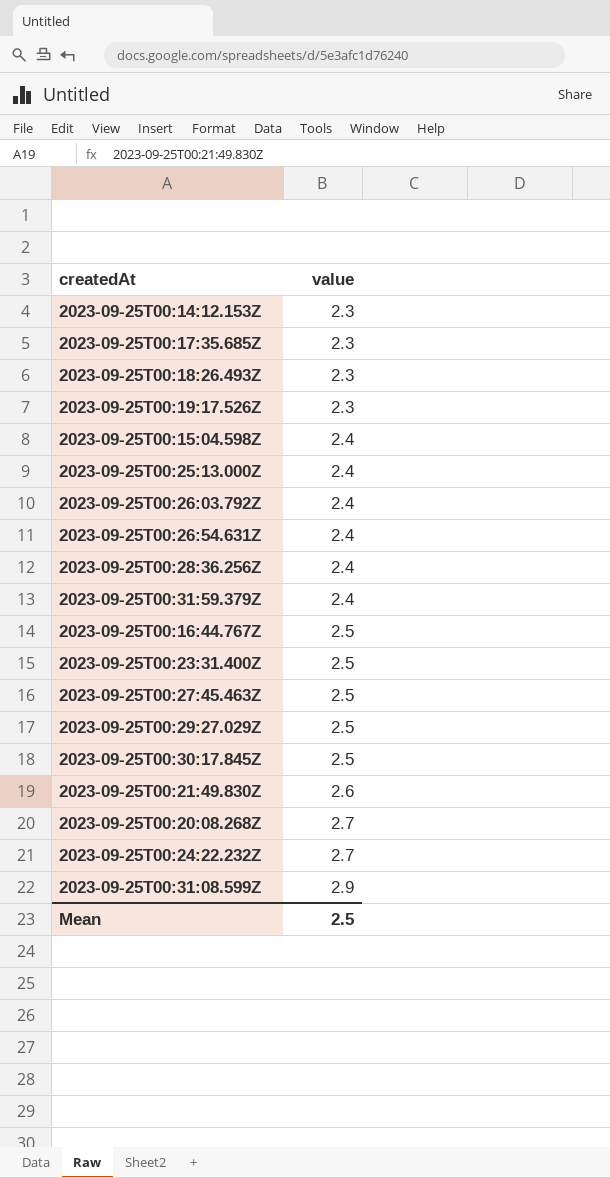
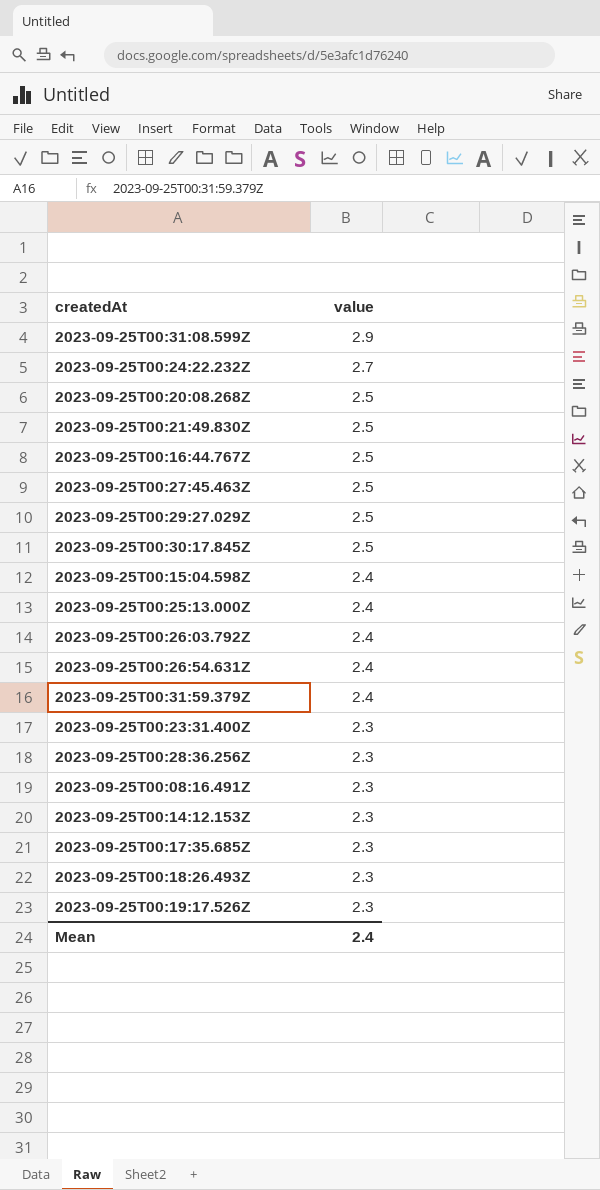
row order: value ascending -> value descending
2023-09-25T00:20:08.268Z | value: 2.7 -> 2.5
2023-09-25T00:21:49.830Z | value: 2.6 -> 2.5
2023-09-25T00:23:31.400Z | value: 2.5 -> 2.3
2023-09-25T00:28:36.256Z | value: 2.4 -> 2.3
row 2023-09-25T00:08:16.491Z: none -> 2.3
Mean | value: 2.5 -> 2.4

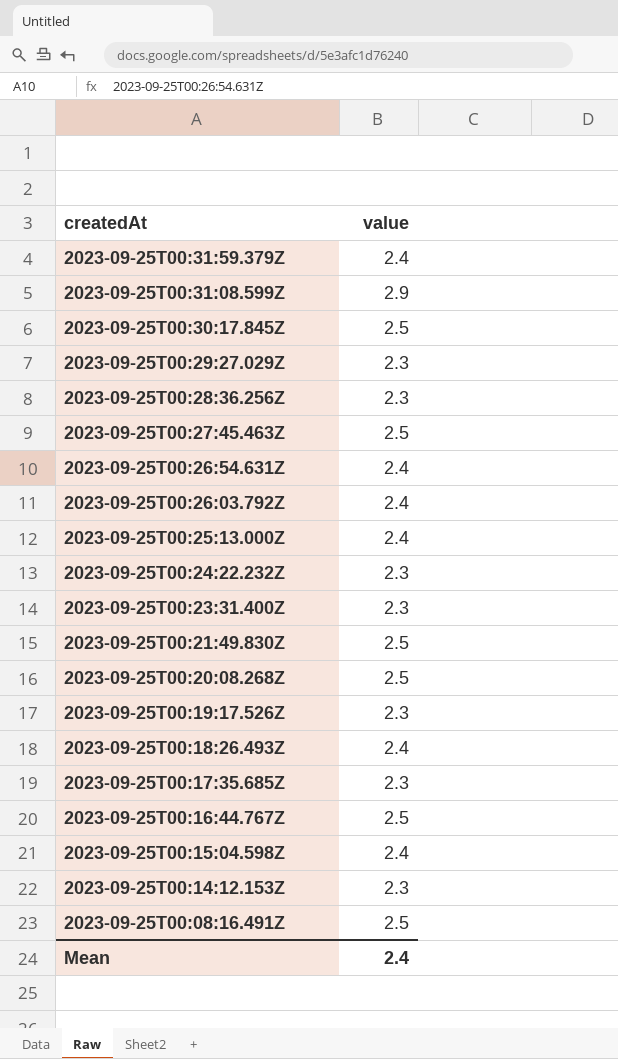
row order: value descending -> createdAt descending
2023-09-25T00:29:27.029Z | value: 2.5 -> 2.3
2023-09-25T00:24:22.232Z | value: 2.7 -> 2.3
2023-09-25T00:18:26.493Z | value: 2.3 -> 2.4
2023-09-25T00:08:16.491Z | value: 2.3 -> 2.5

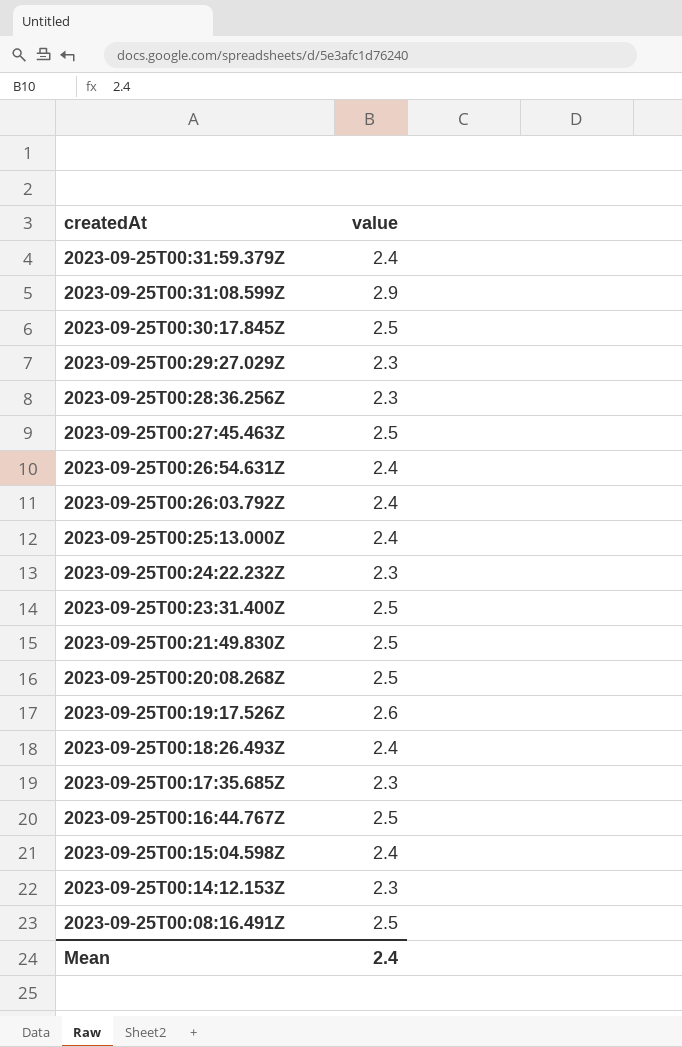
2023-09-25T00:23:31.400Z | value: 2.3 -> 2.5
2023-09-25T00:19:17.526Z | value: 2.3 -> 2.6

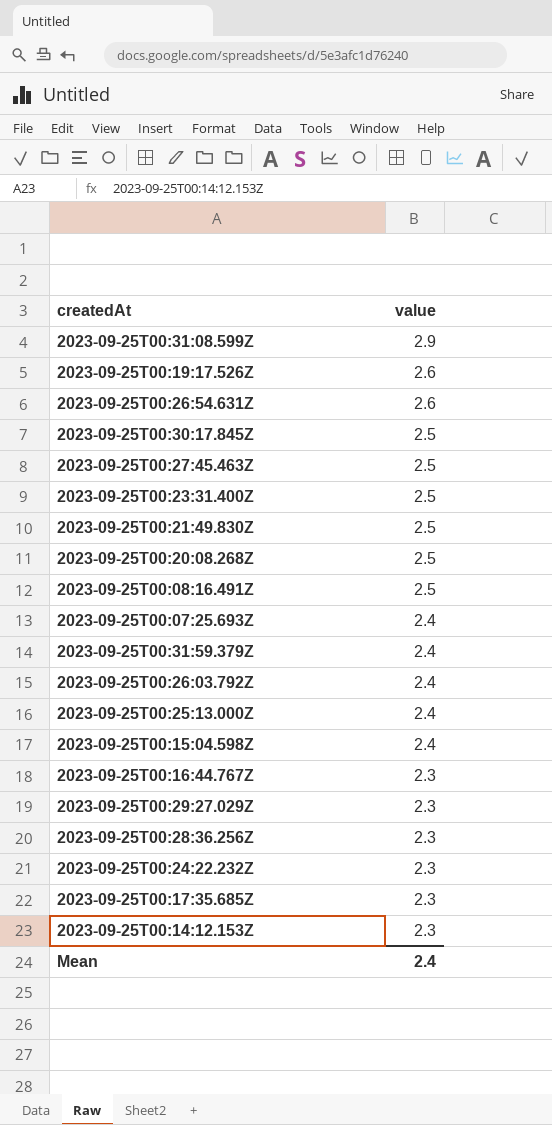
row order: createdAt descending -> value descending
row 2023-09-25T00:18:26.493Z: 2.4 -> none
2023-09-25T00:26:54.631Z | value: 2.4 -> 2.6
row 2023-09-25T00:07:25.693Z: none -> 2.4
2023-09-25T00:16:44.767Z | value: 2.5 -> 2.3

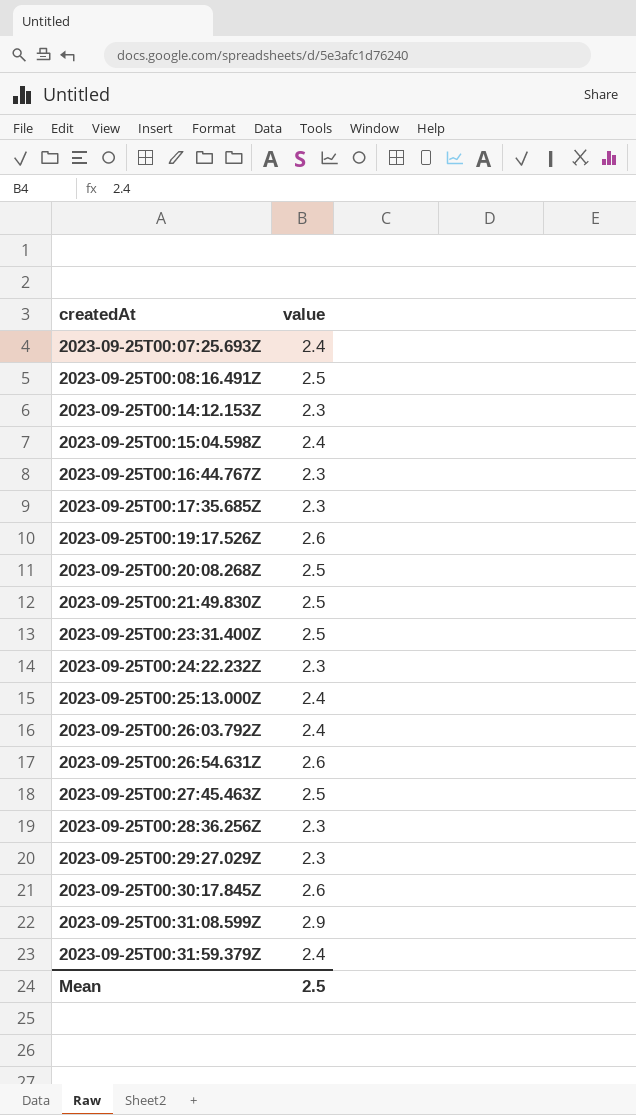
row order: value descending -> createdAt ascending
2023-09-25T00:30:17.845Z | value: 2.5 -> 2.6
Mean | value: 2.4 -> 2.5

